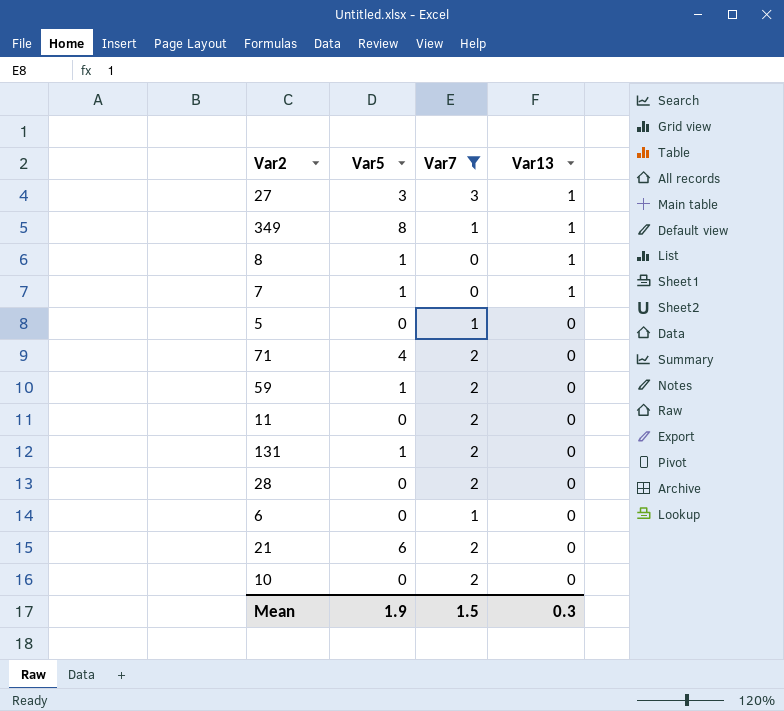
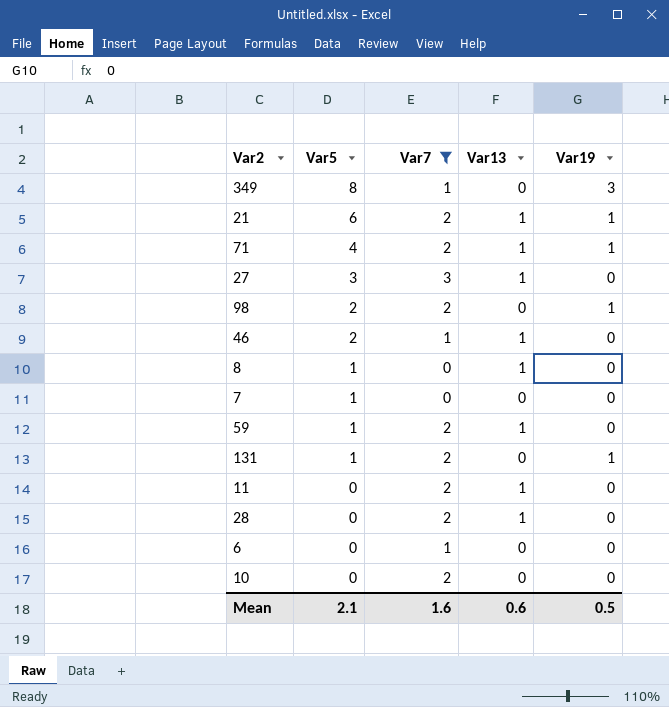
row order: Var13 descending -> Var5 descending
column Var19 | position: none -> 5
row 5: 0 | 1 | 0 -> none
349 | Var13: 1 -> 0
21 | Var13: 0 -> 1
71 | Var13: 0 -> 1
row 98: none -> 2 | 2 | 0 | 1
row 46: none -> 2 | 1 | 1 | 0
7 | Var13: 1 -> 0
59 | Var13: 0 -> 1
11 | Var13: 0 -> 1
28 | Var13: 0 -> 1
Mean | Var5: 1.9 -> 2.1
Mean | Var7: 1.5 -> 1.6
Mean | Var13: 0.3 -> 0.6

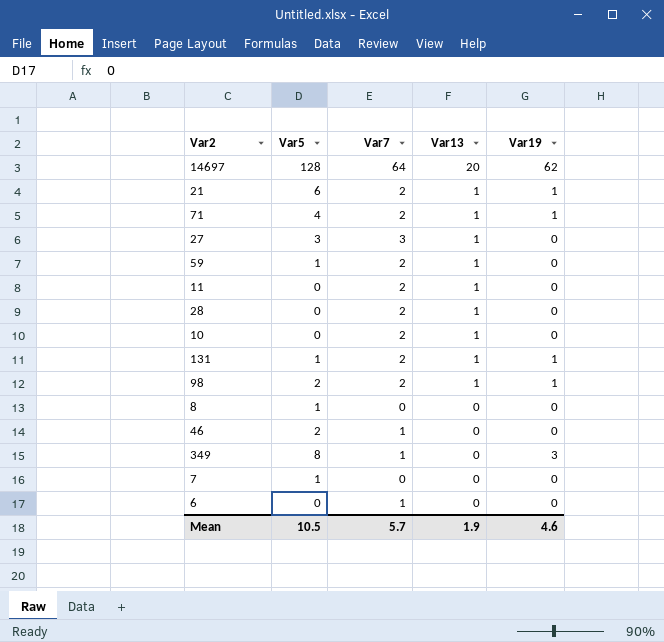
filter: Var7 != 64 -> none
row order: Var5 descending -> Var13 descending
10 | Var13: 0 -> 1
131 | Var13: 0 -> 1
98 | Var13: 0 -> 1
8 | Var13: 1 -> 0
46 | Var13: 1 -> 0
Mean | Var5: 2.1 -> 10.5
Mean | Var7: 1.6 -> 5.7
Mean | Var13: 0.6 -> 1.9
Mean | Var19: 0.5 -> 4.6

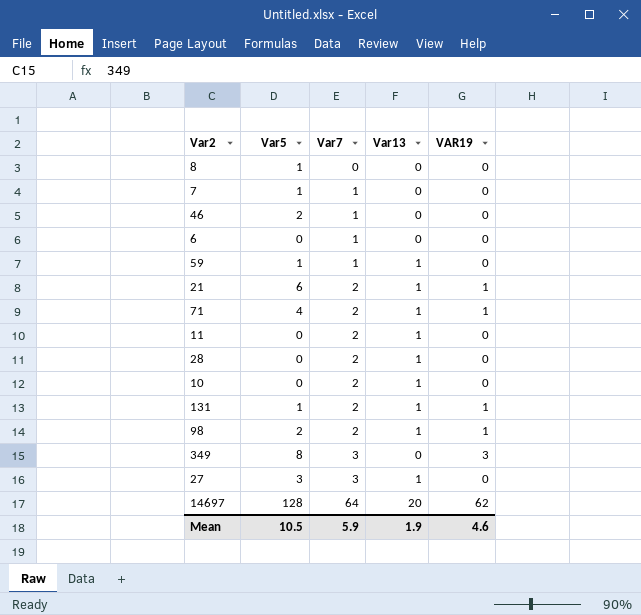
row order: Var13 descending -> Var7 ascending
column name: Var19 -> VAR19
7 | Var7: 0 -> 1
59 | Var7: 2 -> 1
349 | Var7: 1 -> 3
Mean | Var7: 5.7 -> 5.9

